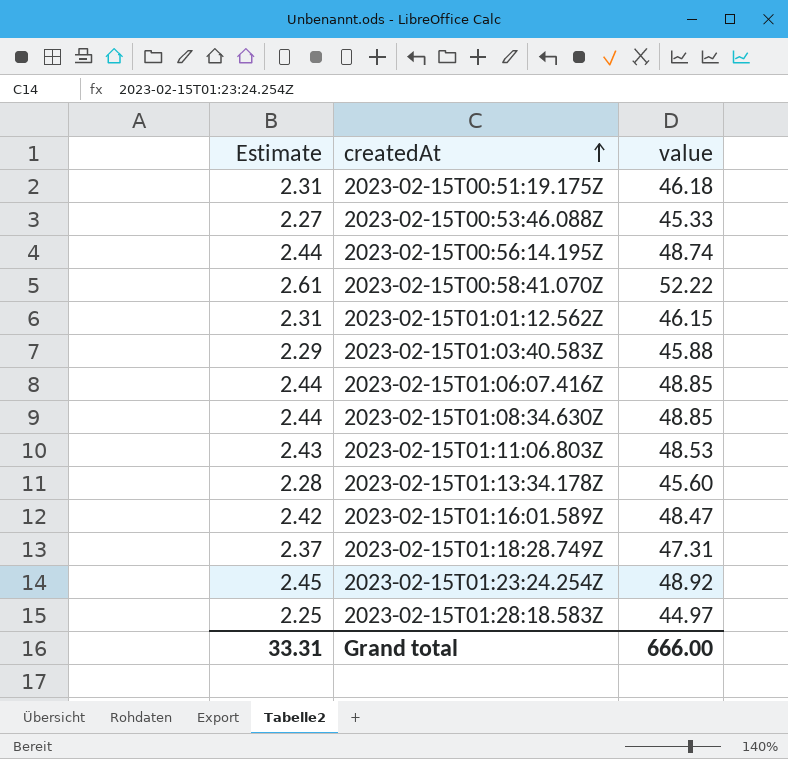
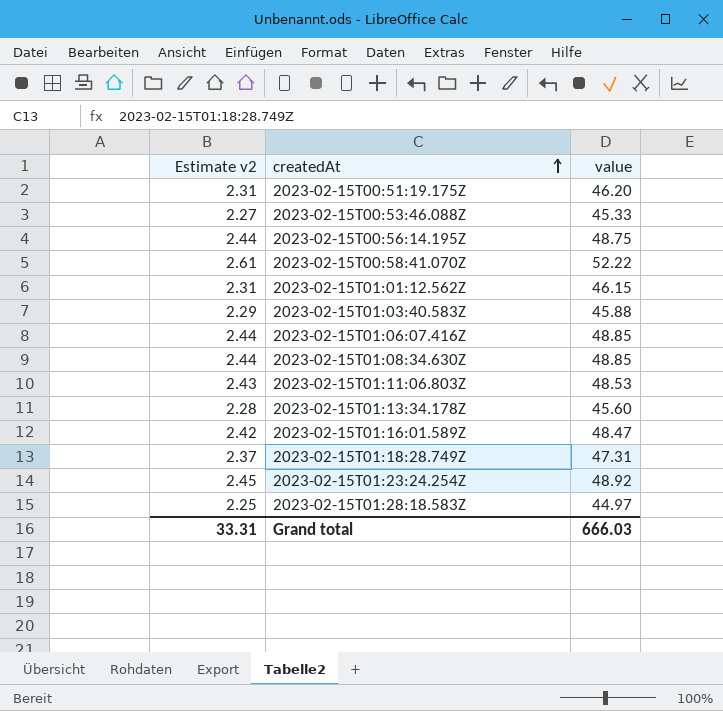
column name: Estimate -> Estimate v2
2023-02-15T00:51:19.175Z | value: 46.18 -> 46.20
2023-02-15T00:56:14.195Z | value: 48.74 -> 48.75
Grand total | value: 666.00 -> 666.03

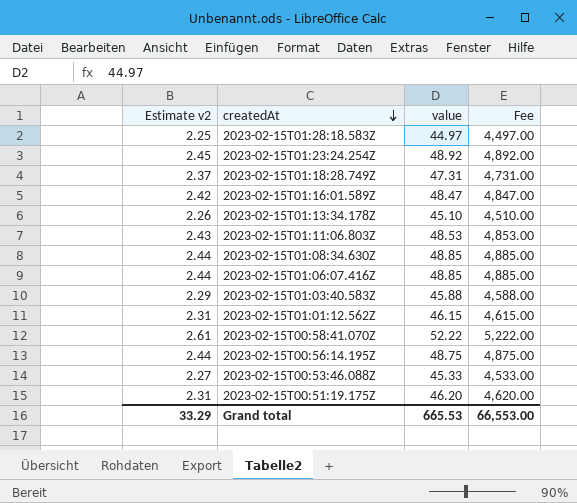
row order: createdAt ascending -> createdAt descending
column Fee | formula: none -> [value] * 100
2023-02-15T01:13:34.178Z | Estimate v2: 2.28 -> 2.26
2023-02-15T01:13:34.178Z | value: 45.60 -> 45.10
Grand total | Estimate v2: 33.31 -> 33.29
Grand total | value: 666.03 -> 665.53

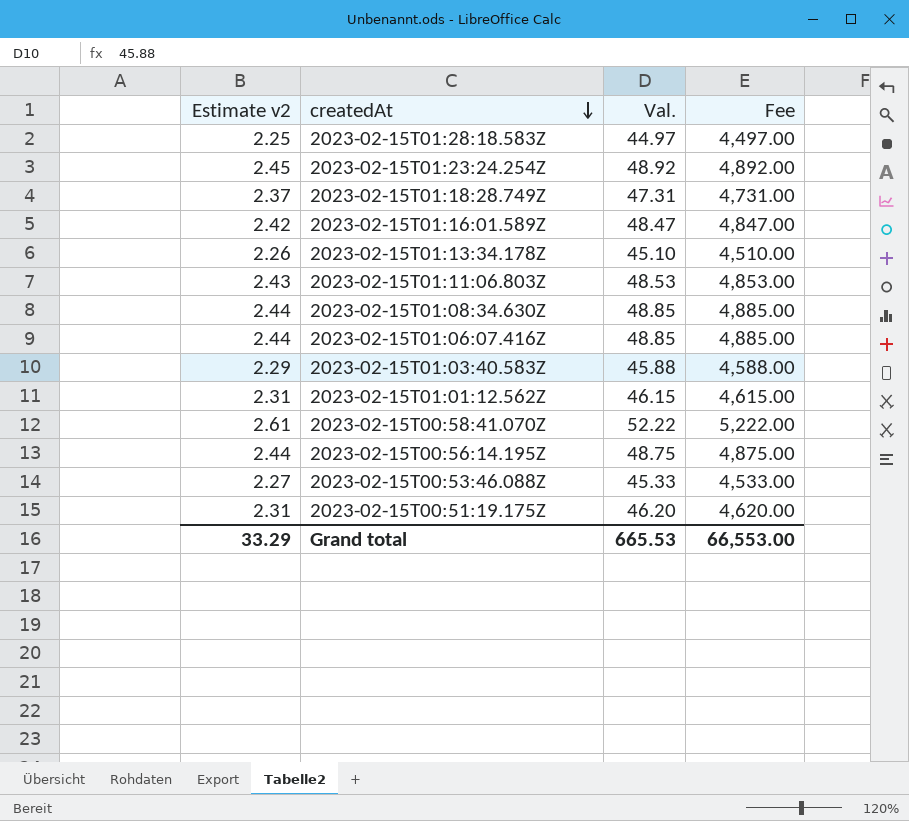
column name: value -> Val.

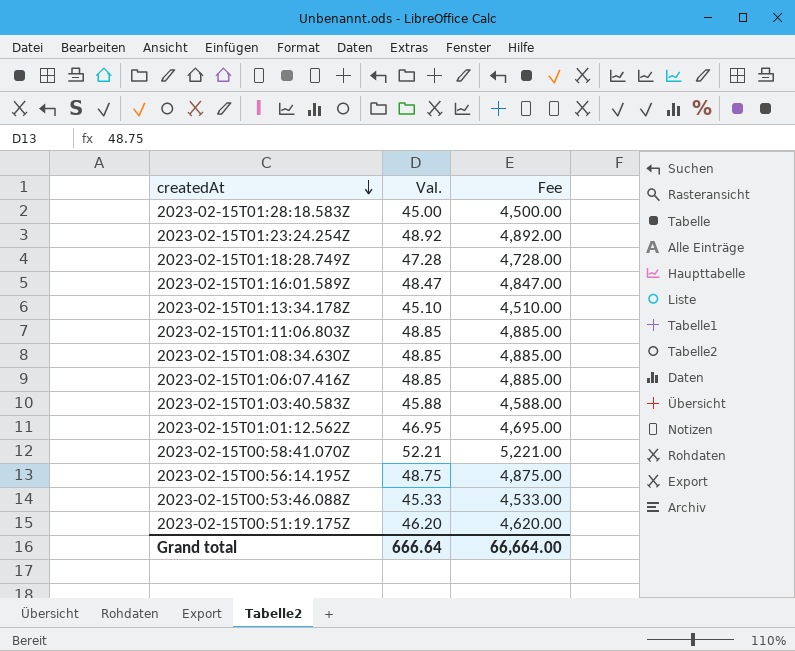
column Estimate v2 | formula: [Val.] * 0.05 -> none
2023-02-15T01:28:18.583Z | Val.: 44.97 -> 45.00
2023-02-15T01:28:18.583Z | Fee: 4,497.00 -> 4,500.00
2023-02-15T01:18:28.749Z | Val.: 47.31 -> 47.28
2023-02-15T01:18:28.749Z | Fee: 4,731.00 -> 4,728.00
2023-02-15T01:11:06.803Z | Val.: 48.53 -> 48.85
2023-02-15T01:11:06.803Z | Fee: 4,853.00 -> 4,885.00
2023-02-15T01:01:12.562Z | Val.: 46.15 -> 46.95
2023-02-15T01:01:12.562Z | Fee: 4,615.00 -> 4,695.00
2023-02-15T00:58:41.070Z | Val.: 52.22 -> 52.21
2023-02-15T00:58:41.070Z | Fee: 5,222.00 -> 5,221.00
Grand total | Val.: 665.53 -> 666.64
Grand total | Fee: 66,553.00 -> 66,664.00

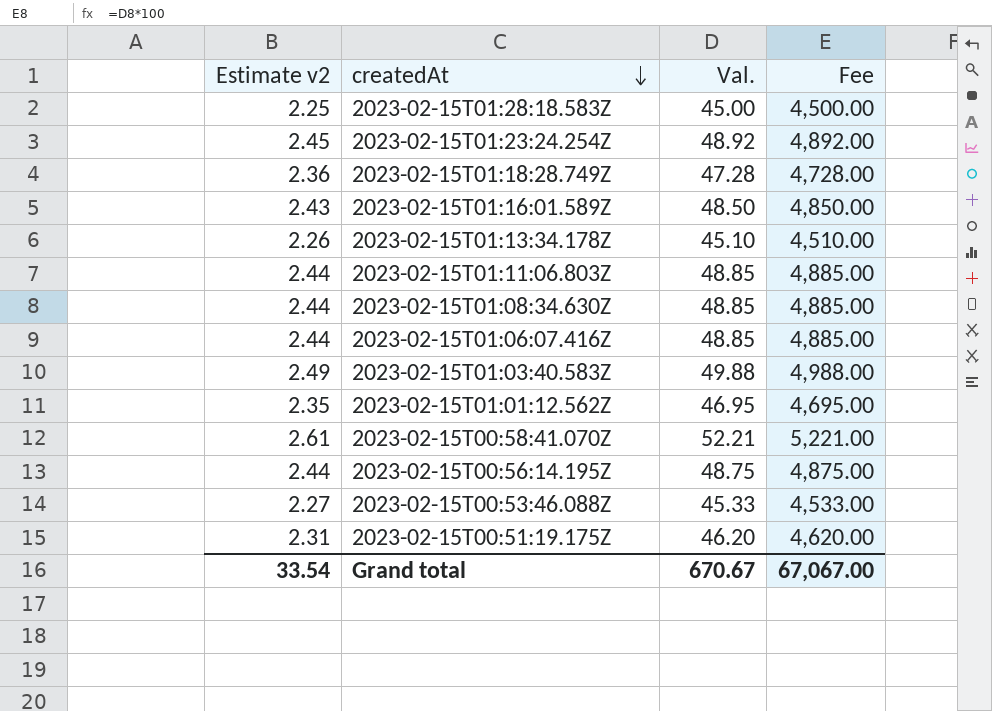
column Estimate v2 | formula: none -> [Val.] * 0.05
2023-02-15T01:16:01.589Z | Val.: 48.47 -> 48.50
2023-02-15T01:16:01.589Z | Fee: 4,847.00 -> 4,850.00
2023-02-15T01:03:40.583Z | Val.: 45.88 -> 49.88
2023-02-15T01:03:40.583Z | Fee: 4,588.00 -> 4,988.00
Grand total | Val.: 666.64 -> 670.67
Grand total | Fee: 66,664.00 -> 67,067.00

